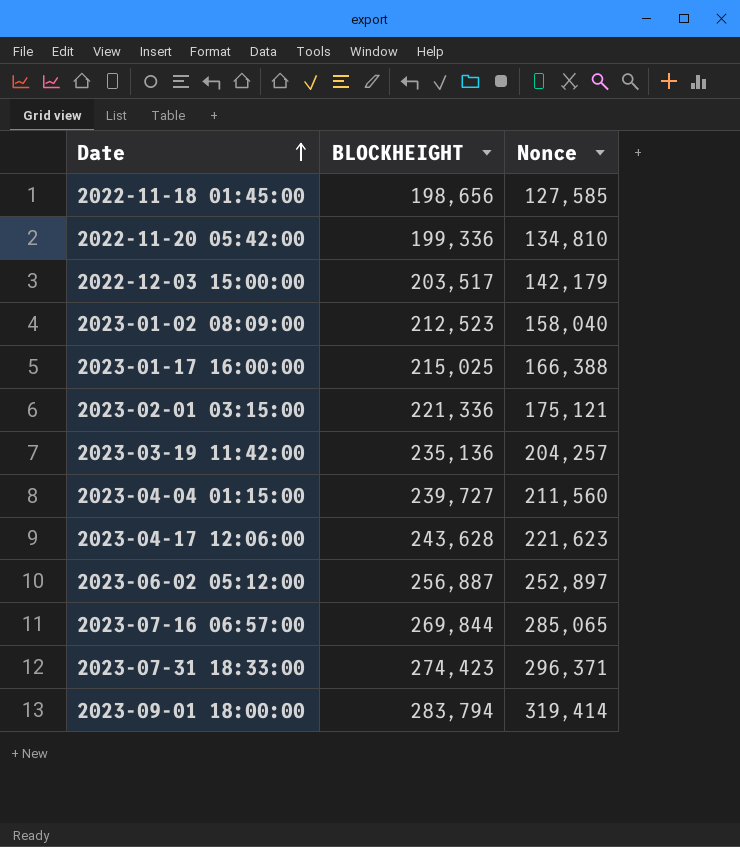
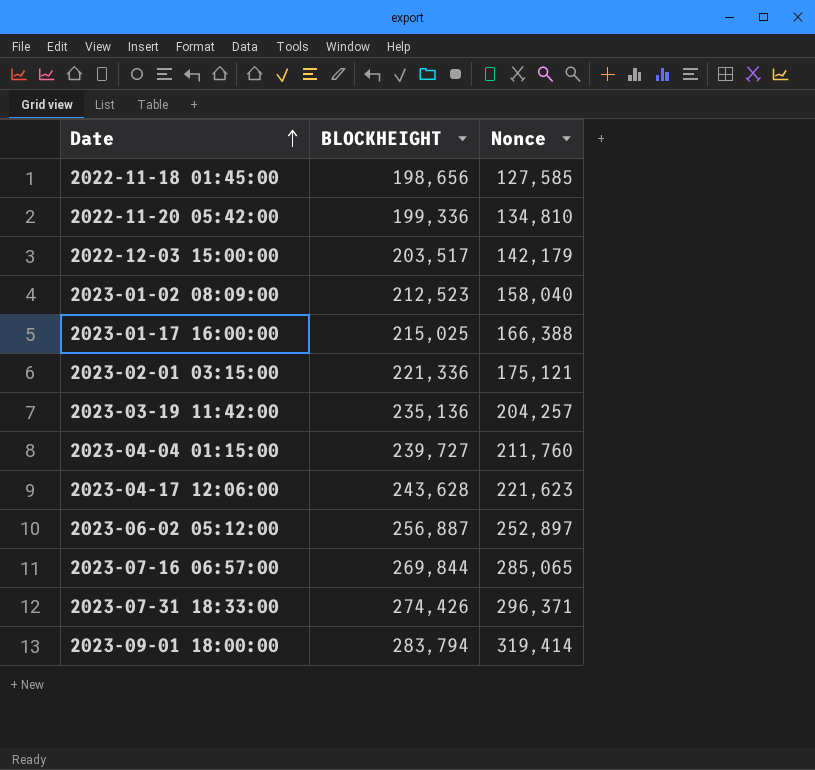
2023-04-04 01:15:00 | Nonce: 211,560 -> 211,760
2023-07-31 18:33:00 | BLOCKHEIGHT: 274,423 -> 274,426

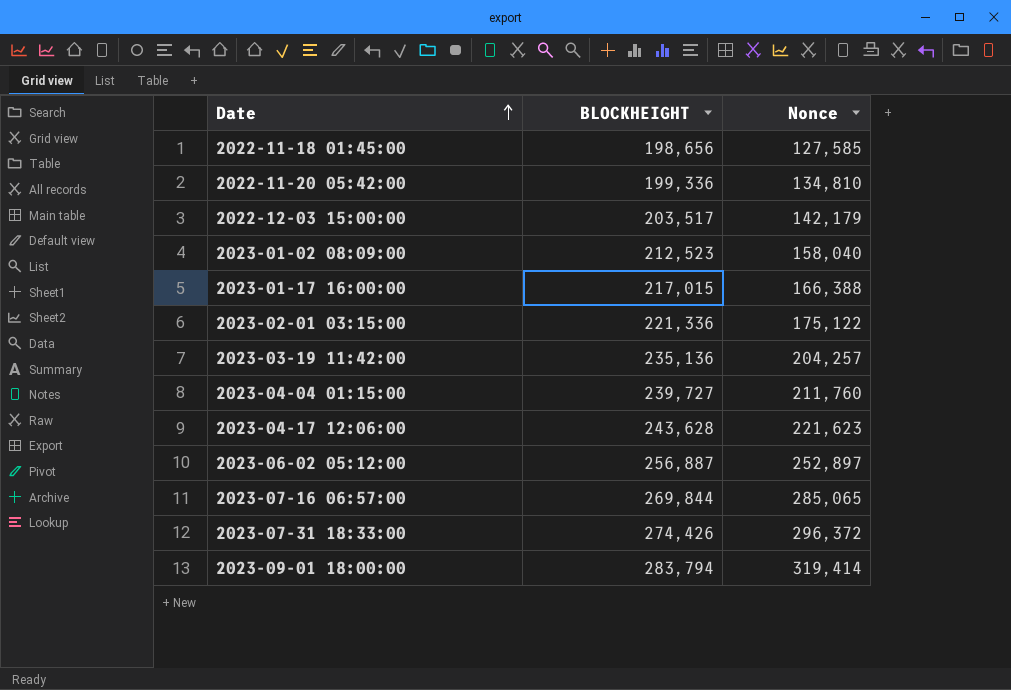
2023-01-17 16:00:00 | BLOCKHEIGHT: 215,025 -> 217,015
2023-02-01 03:15:00 | Nonce: 175,121 -> 175,122
2023-07-31 18:33:00 | Nonce: 296,371 -> 296,372

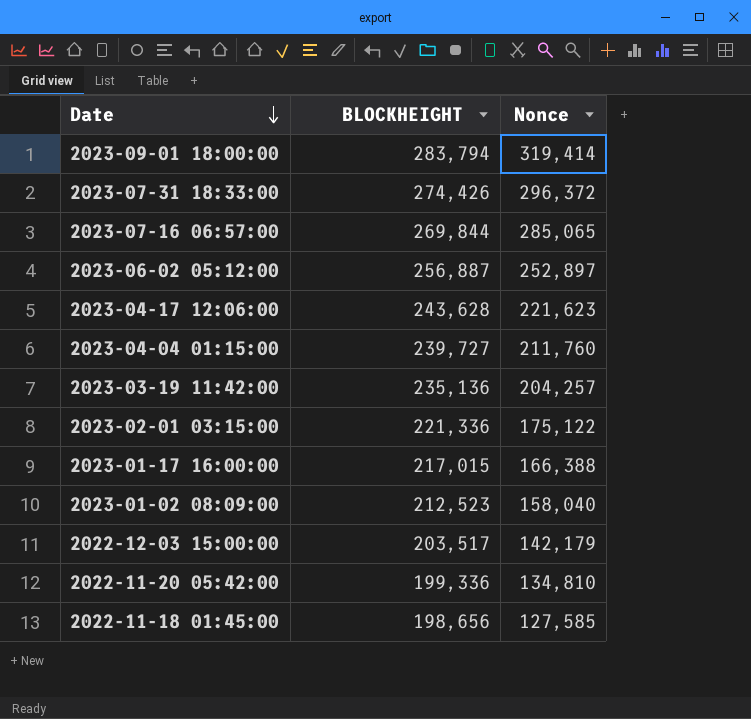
row order: Date ascending -> Date descending

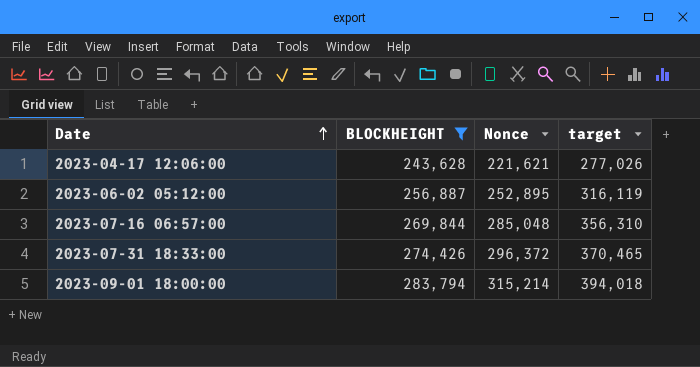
filter: none -> BLOCKHEIGHT >= 243,628
row order: Date descending -> Date ascending
column target | formula: none -> [Nonce] * 1.25
2023-04-17 12:06:00 | Nonce: 221,623 -> 221,621
2023-06-02 05:12:00 | Nonce: 252,897 -> 252,895
2023-07-16 06:57:00 | Nonce: 285,065 -> 285,048
2023-09-01 18:00:00 | Nonce: 319,414 -> 315,214

